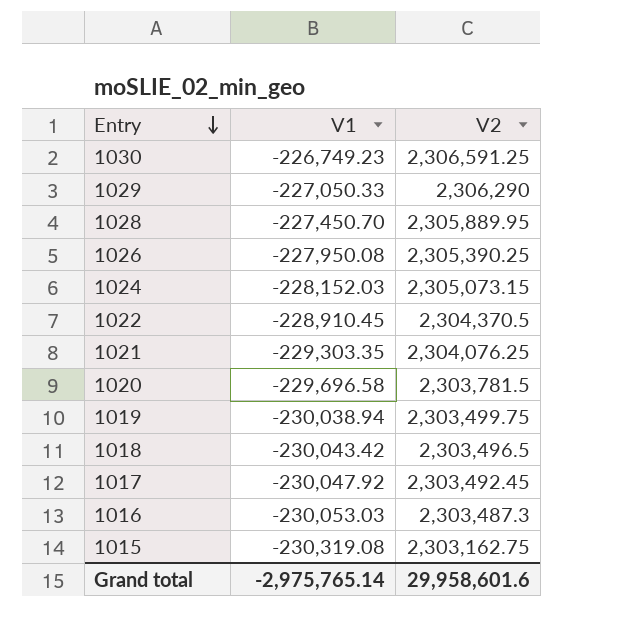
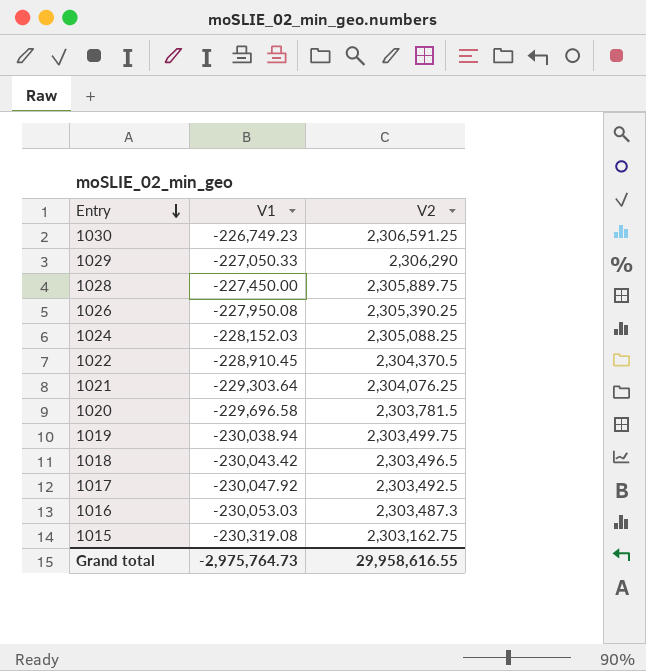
1028 | V1: -227,450.70 -> -227,450.00
1028 | V2: 2,305,889.95 -> 2,305,889.75
1024 | V2: 2,305,073.15 -> 2,305,088.25
1021 | V1: -229,303.35 -> -229,303.64
1017 | V2: 2,303,492.45 -> 2,303,492.5
Grand total | V1: -2,975,765.14 -> -2,975,764.73
Grand total | V2: 29,958,601.6 -> 29,958,616.55

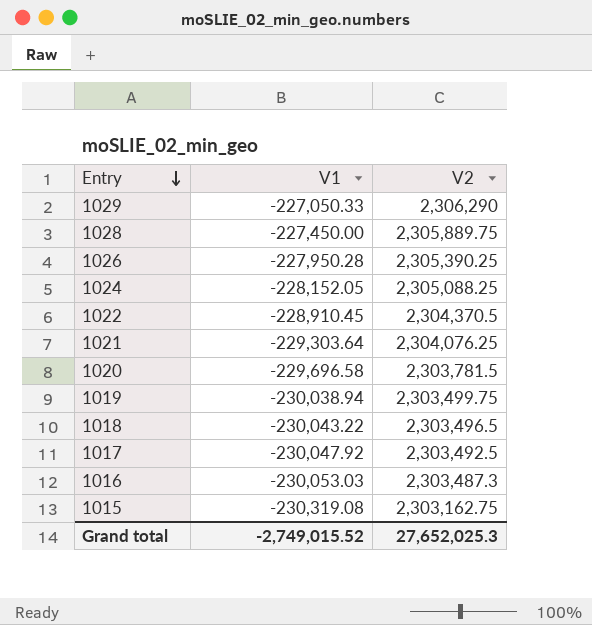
row 1030: -226,749.23 | 2,306,591.25 -> none
1026 | V1: -227,950.08 -> -227,950.28
1024 | V1: -228,152.03 -> -228,152.05
1018 | V1: -230,043.42 -> -230,043.22
Grand total | V1: -2,975,764.73 -> -2,749,015.52
Grand total | V2: 29,958,616.55 -> 27,652,025.3

